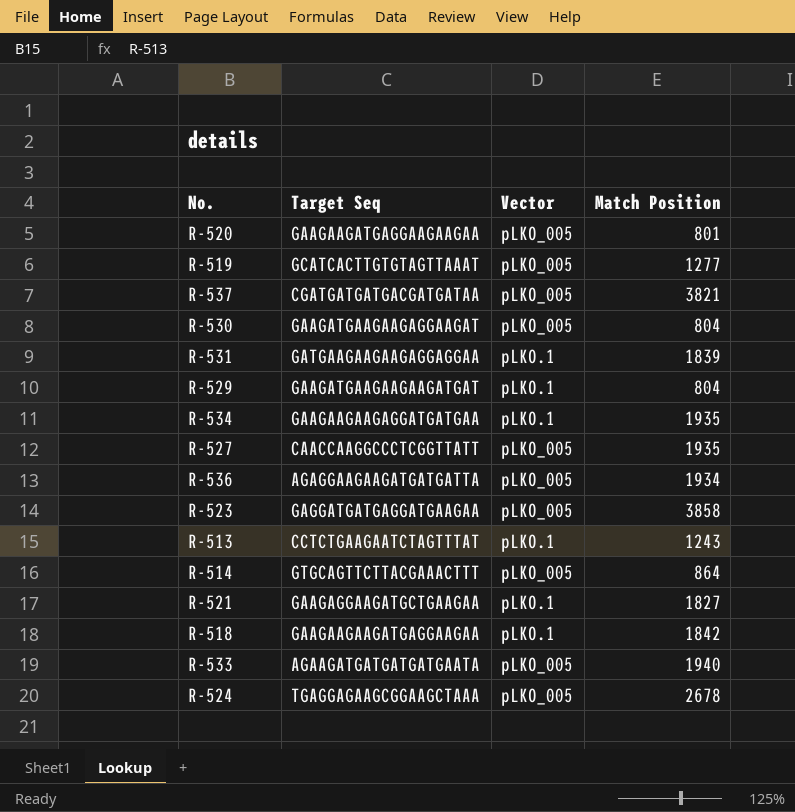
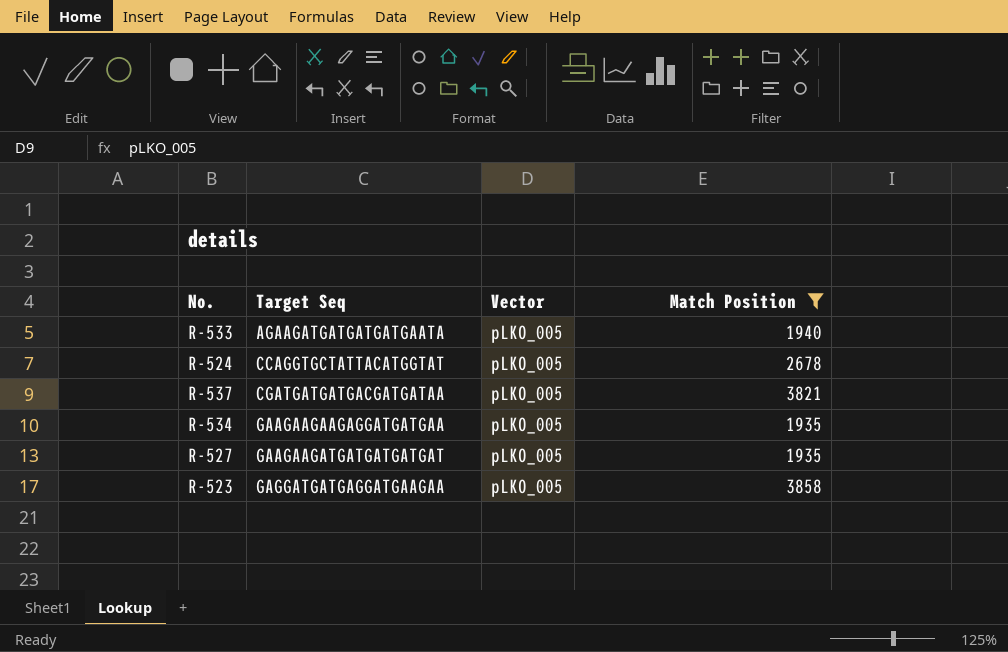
filter: none -> Match Position >= 1935
row order: none -> Target Seq ascending
R-524 | Target Seq: TGAGGAGAAGCGGAAGCTAAA -> CCAGGTGCTATTACATGGTAT
R-534 | Vector: pLKO.1 -> pLKO_005
R-527 | Target Seq: CAACCAAGGCCCTCGGTTATT -> GAAGAAGATGATGATGATGAT

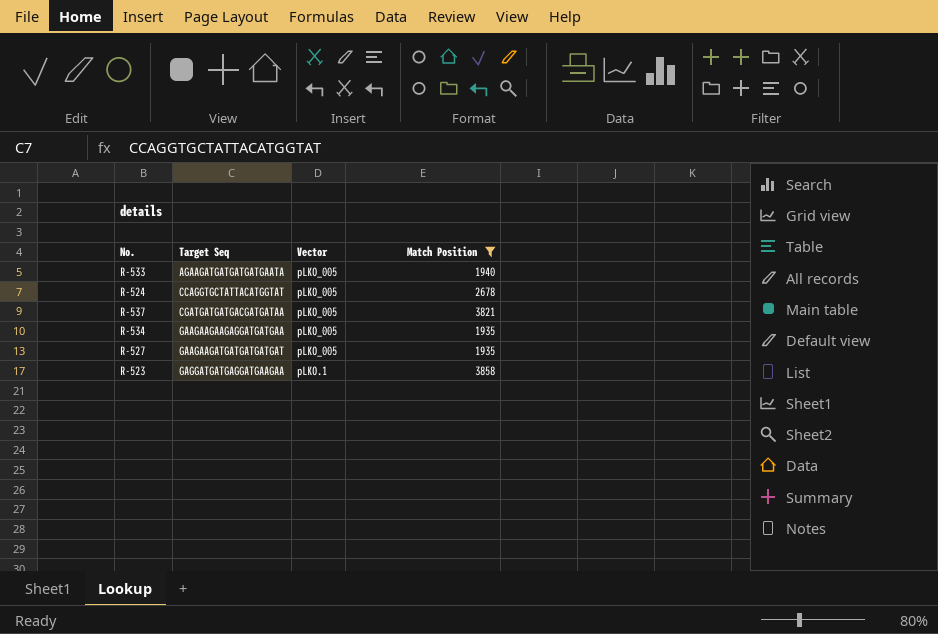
R-523 | Vector: pLKO_005 -> pLKO.1

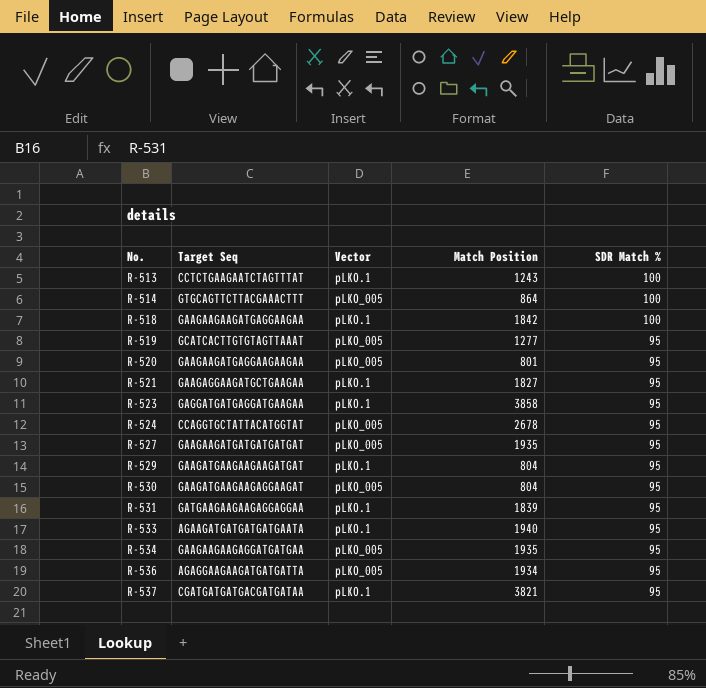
filter: Match Position >= 1935 -> none
row order: Target Seq ascending -> No. ascending
column SDR Match % | position: none -> 5
R-533 | Vector: pLKO_005 -> pLKO.1
R-537 | Vector: pLKO_005 -> pLKO.1

